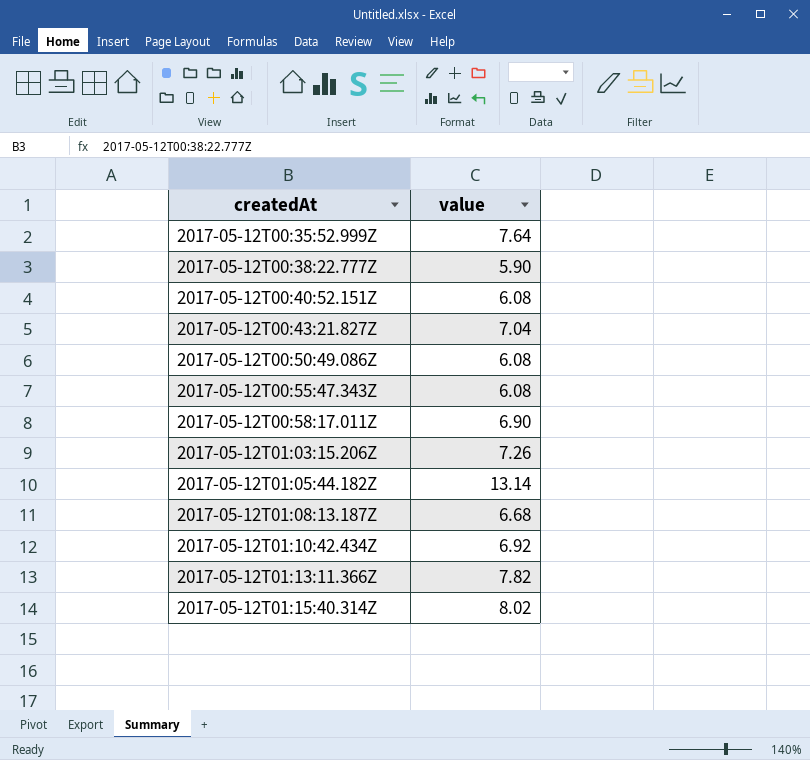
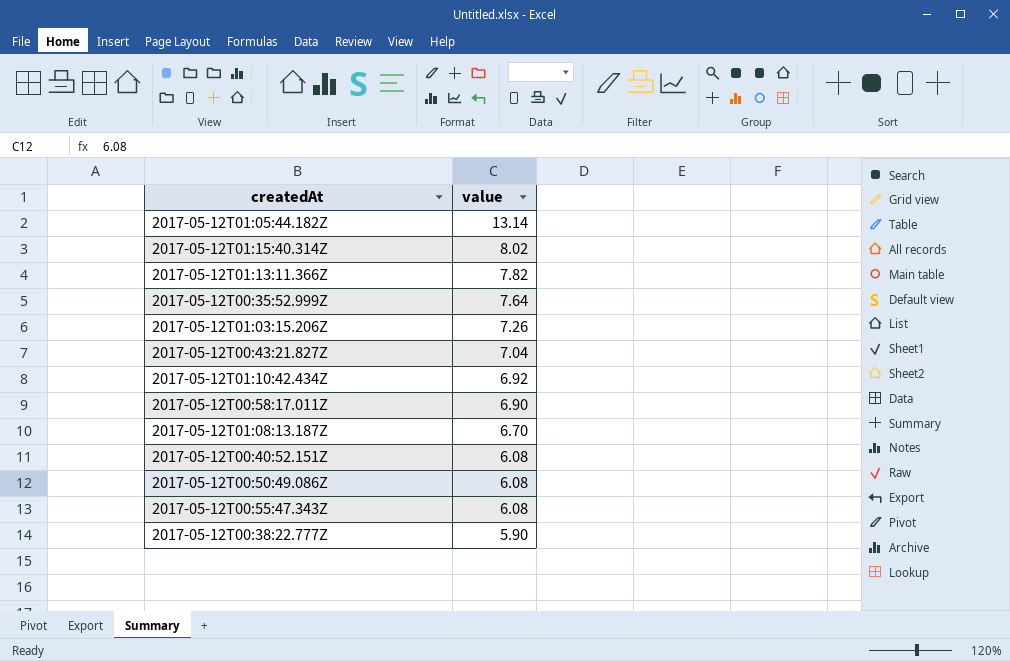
row order: createdAt ascending -> value descending
2017-05-12T01:08:13.187Z | value: 6.68 -> 6.70

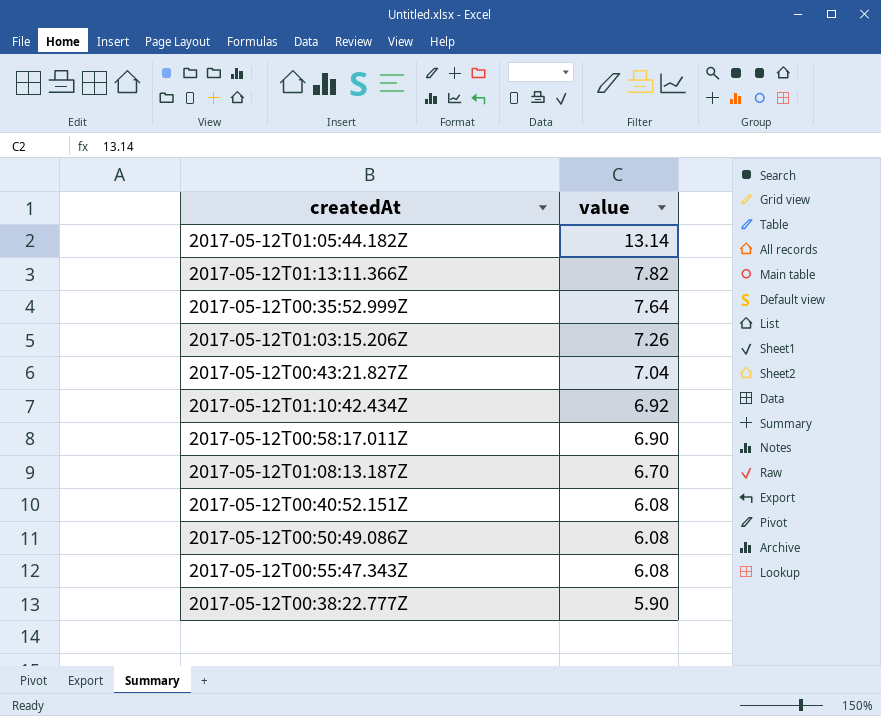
row 2017-05-12T01:15:40.314Z: 8.02 -> none

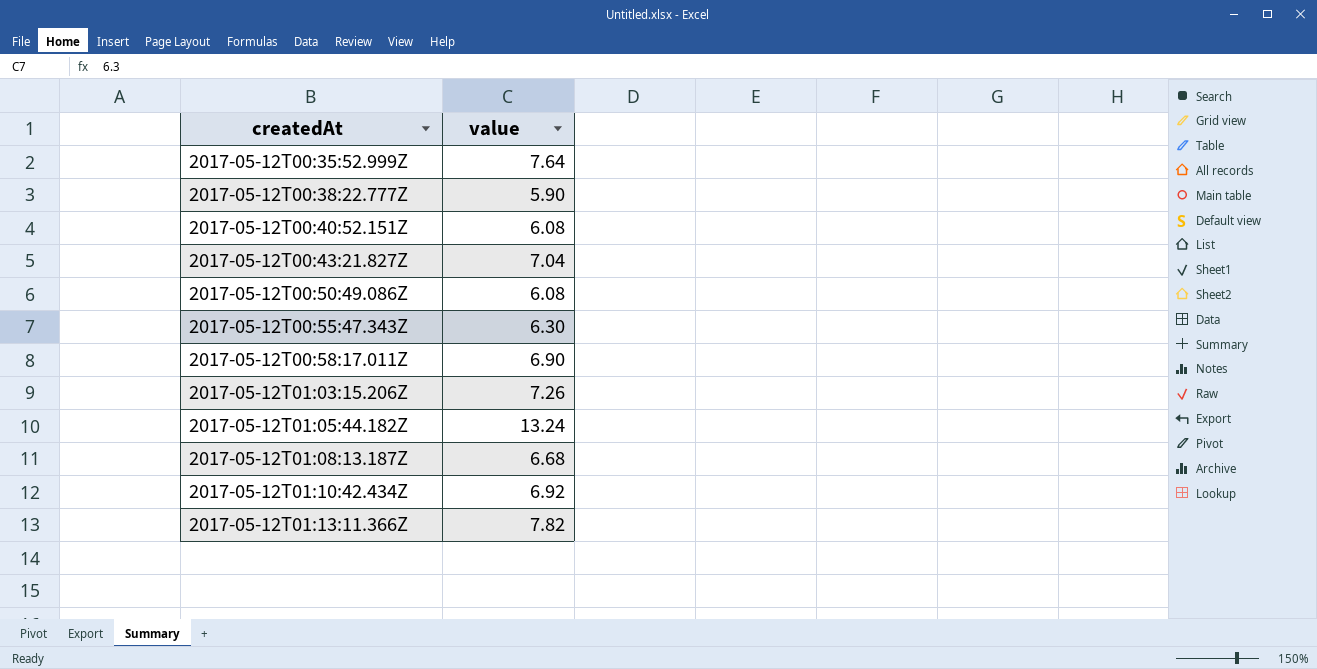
row order: value descending -> createdAt ascending
2017-05-12T00:55:47.343Z | value: 6.08 -> 6.30
2017-05-12T01:05:44.182Z | value: 13.14 -> 13.24
2017-05-12T01:08:13.187Z | value: 6.70 -> 6.68

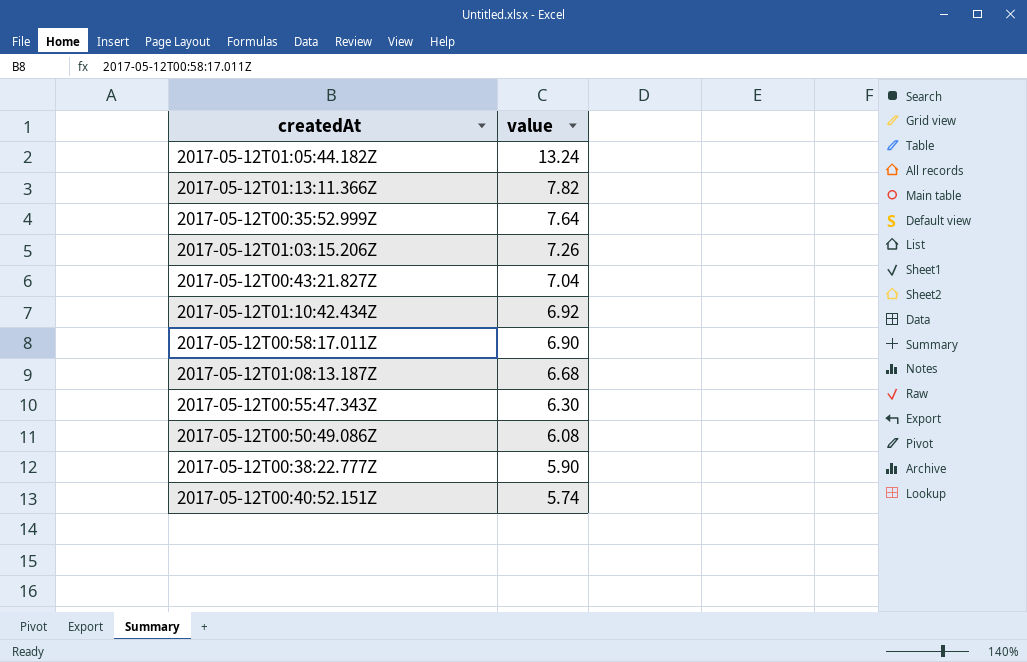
row order: createdAt ascending -> value descending
2017-05-12T00:40:52.151Z | value: 6.08 -> 5.74

